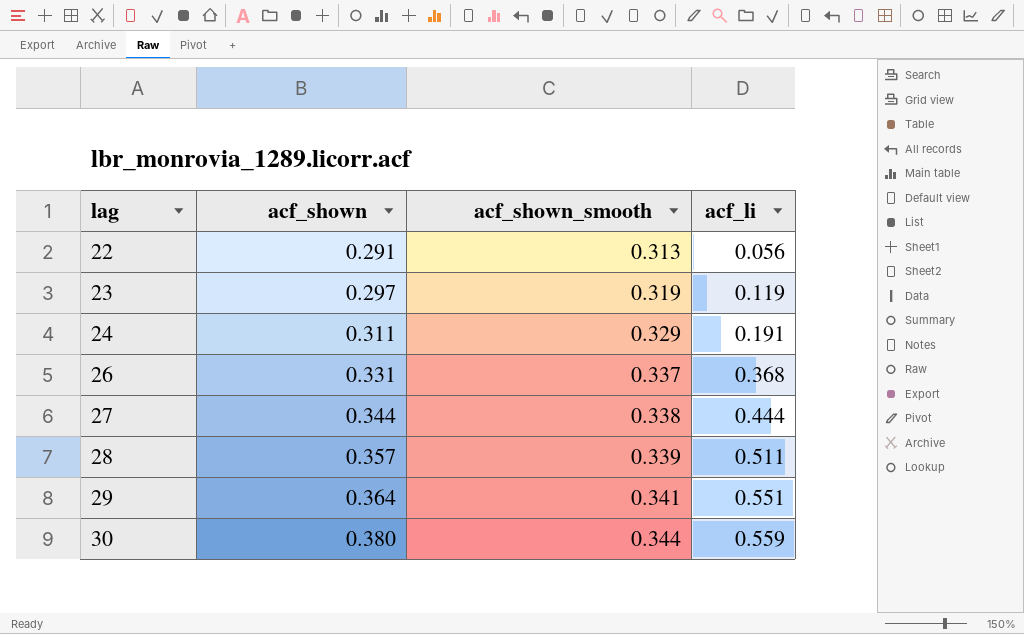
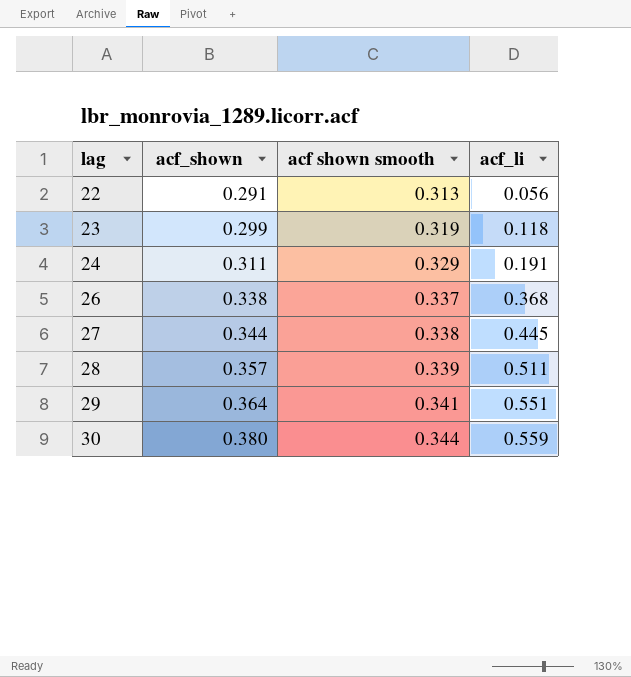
column name: acf_shown_smooth -> acf shown smooth
23 | acf_shown: 0.297 -> 0.299
23 | acf_li: 0.119 -> 0.118
26 | acf_shown: 0.331 -> 0.338
27 | acf_li: 0.444 -> 0.445

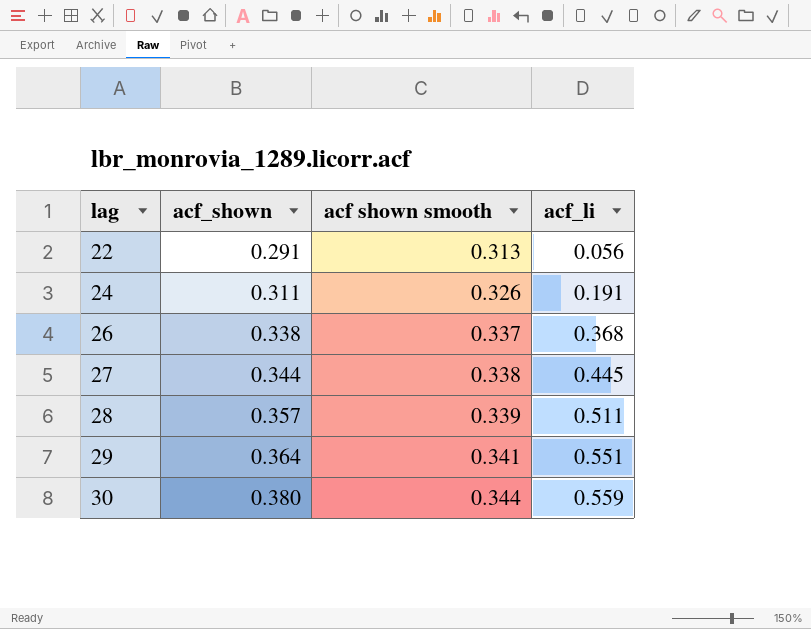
row 23: 0.299 | 0.319 | 0.118 -> none
24 | acf shown smooth: 0.329 -> 0.326

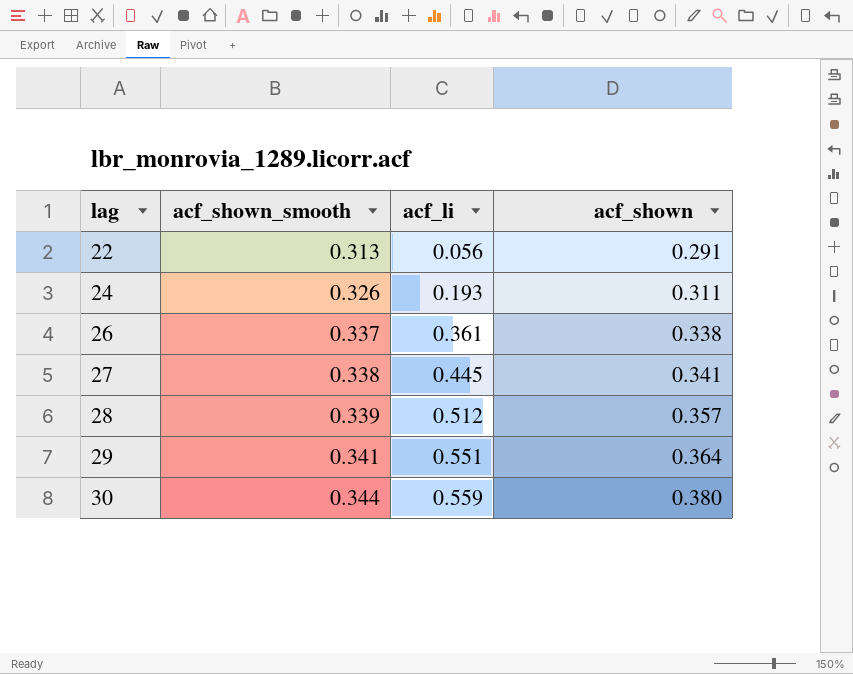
column name: acf shown smooth -> acf_shown_smooth
column acf_shown | position: 2 -> 4
24 | acf_li: 0.191 -> 0.193
26 | acf_li: 0.368 -> 0.361
27 | acf_shown: 0.344 -> 0.341
28 | acf_li: 0.511 -> 0.512

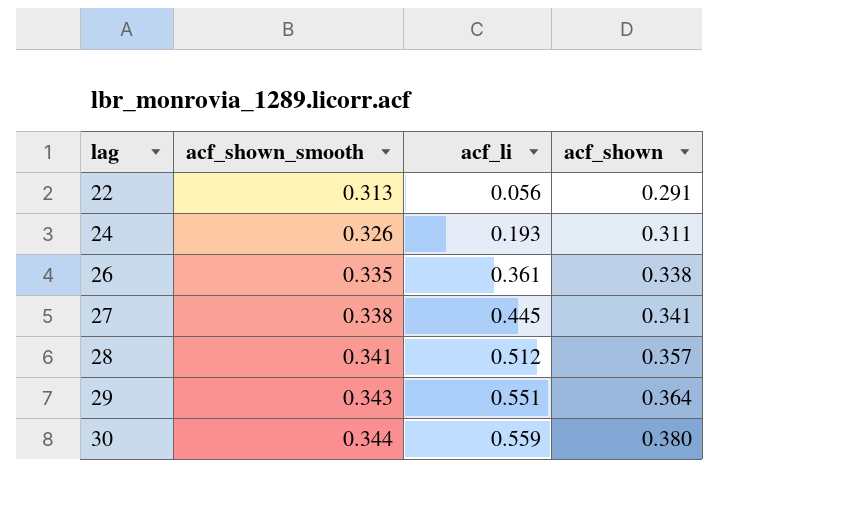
26 | acf_shown_smooth: 0.337 -> 0.335
28 | acf_shown_smooth: 0.339 -> 0.341
29 | acf_shown_smooth: 0.341 -> 0.343

